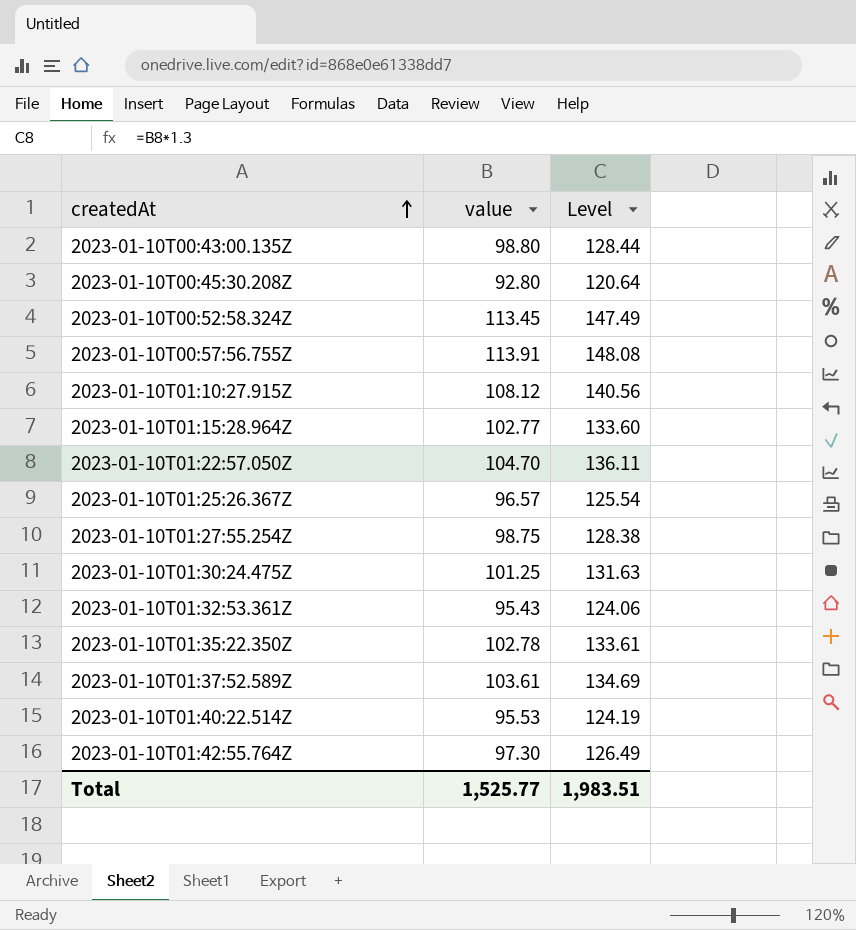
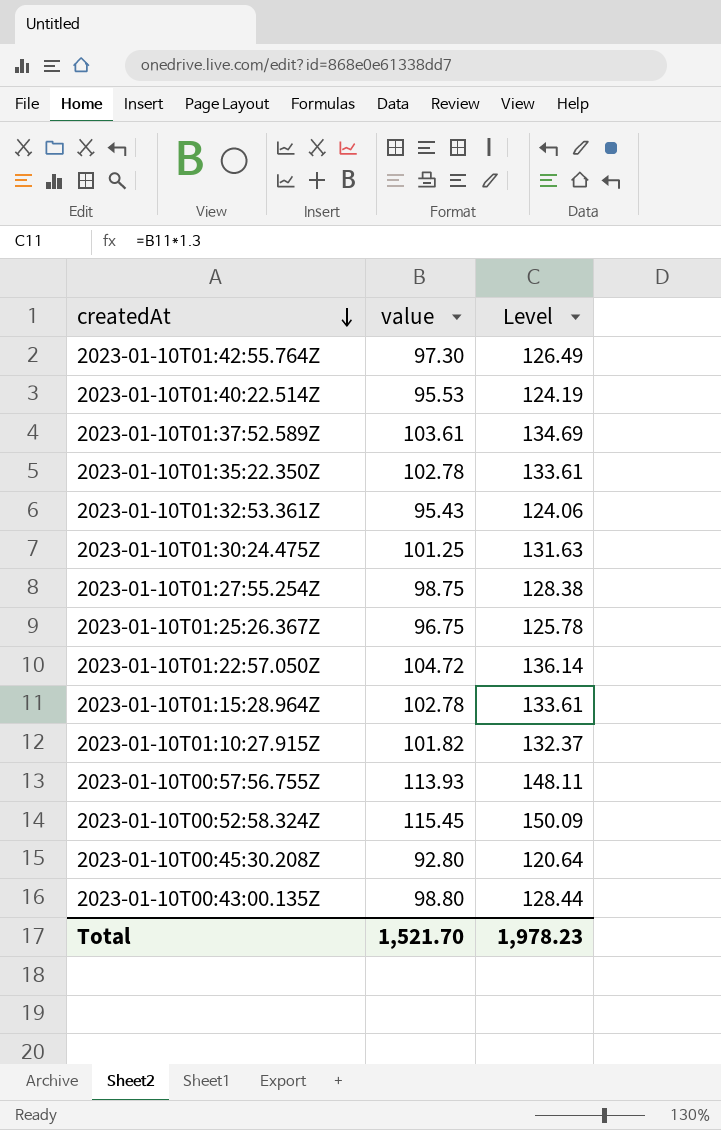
row order: createdAt ascending -> createdAt descending
2023-01-10T01:25:26.367Z | value: 96.57 -> 96.75
2023-01-10T01:25:26.367Z | Level: 125.54 -> 125.78
2023-01-10T01:22:57.050Z | value: 104.70 -> 104.72
2023-01-10T01:22:57.050Z | Level: 136.11 -> 136.14
2023-01-10T01:15:28.964Z | value: 102.77 -> 102.78
2023-01-10T01:15:28.964Z | Level: 133.60 -> 133.61
2023-01-10T01:10:27.915Z | value: 108.12 -> 101.82
2023-01-10T01:10:27.915Z | Level: 140.56 -> 132.37
2023-01-10T00:57:56.755Z | value: 113.91 -> 113.93
2023-01-10T00:57:56.755Z | Level: 148.08 -> 148.11
2023-01-10T00:52:58.324Z | value: 113.45 -> 115.45
2023-01-10T00:52:58.324Z | Level: 147.49 -> 150.09
Total | value: 1,525.77 -> 1,521.70
Total | Level: 1,983.51 -> 1,978.23

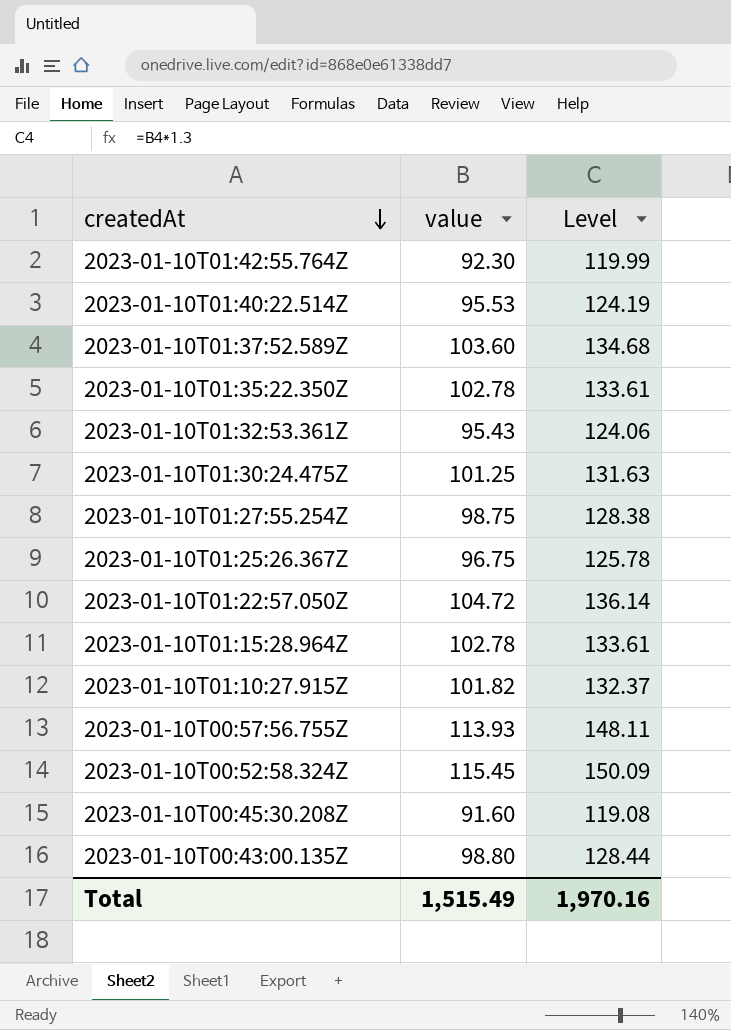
2023-01-10T01:42:55.764Z | value: 97.30 -> 92.30
2023-01-10T01:42:55.764Z | Level: 126.49 -> 119.99
2023-01-10T01:37:52.589Z | value: 103.61 -> 103.60
2023-01-10T01:37:52.589Z | Level: 134.69 -> 134.68
2023-01-10T00:45:30.208Z | value: 92.80 -> 91.60
2023-01-10T00:45:30.208Z | Level: 120.64 -> 119.08
Total | value: 1,521.70 -> 1,515.49
Total | Level: 1,978.23 -> 1,970.16

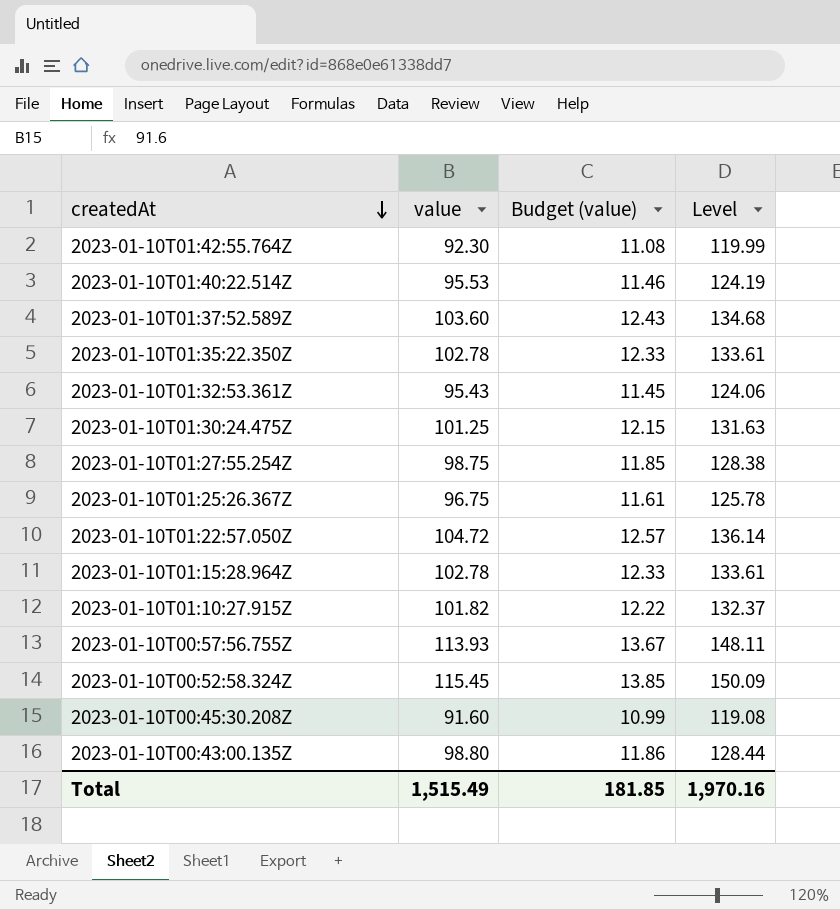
column Budget (value) | formula: none -> [value] * 0.12

